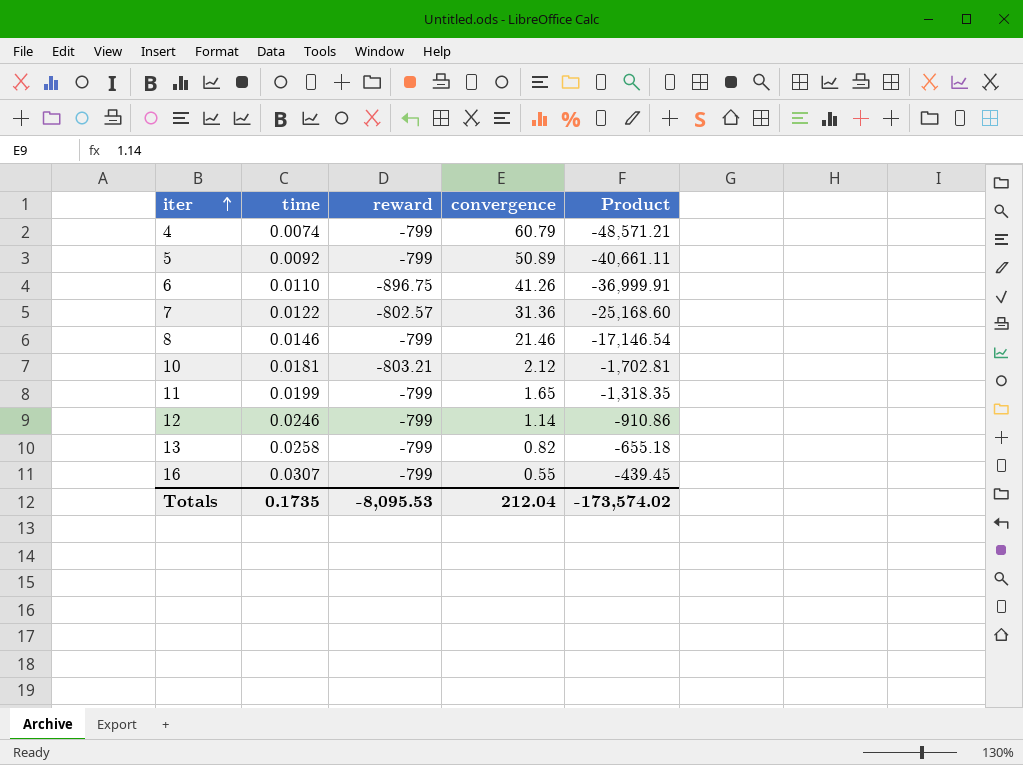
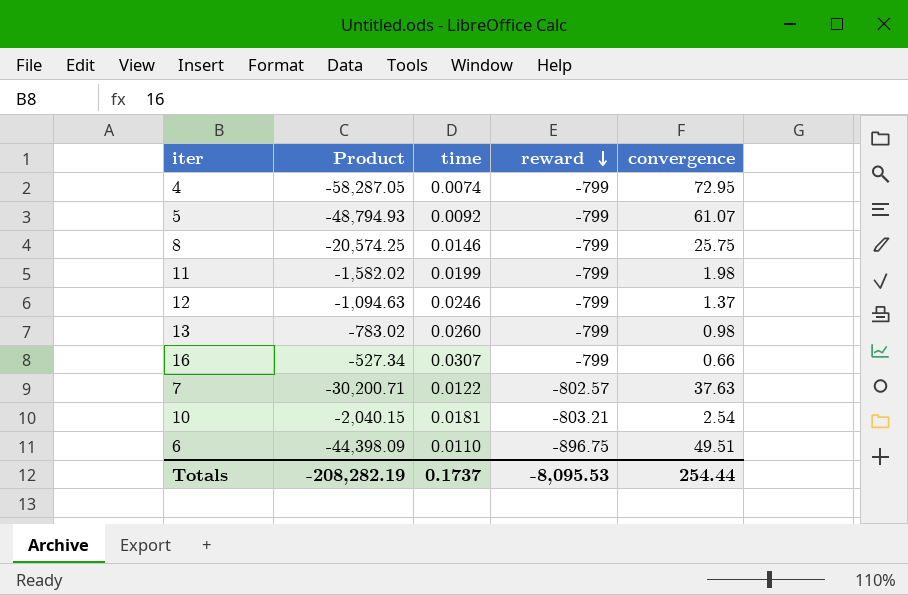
row order: iter ascending -> reward descending
column Product | position: 5 -> 2
4 | Product: -48,571.21 -> -58,287.05
4 | convergence: 60.79 -> 72.95
5 | Product: -40,661.11 -> -48,794.93
5 | convergence: 50.89 -> 61.07
8 | Product: -17,146.54 -> -20,574.25
8 | convergence: 21.46 -> 25.75
11 | Product: -1,318.35 -> -1,582.02
11 | convergence: 1.65 -> 1.98
12 | Product: -910.86 -> -1,094.63
12 | convergence: 1.14 -> 1.37
13 | Product: -655.18 -> -783.02
13 | time: 0.0258 -> 0.0260
13 | convergence: 0.82 -> 0.98
16 | Product: -439.45 -> -527.34
16 | convergence: 0.55 -> 0.66
7 | Product: -25,168.60 -> -30,200.71
7 | convergence: 31.36 -> 37.63
10 | Product: -1,702.81 -> -2,040.15
10 | convergence: 2.12 -> 2.54
6 | Product: -36,999.91 -> -44,398.09
6 | convergence: 41.26 -> 49.51
Totals | Product: -173,574.02 -> -208,282.19
Totals | time: 0.1735 -> 0.1737
Totals | convergence: 212.04 -> 254.44

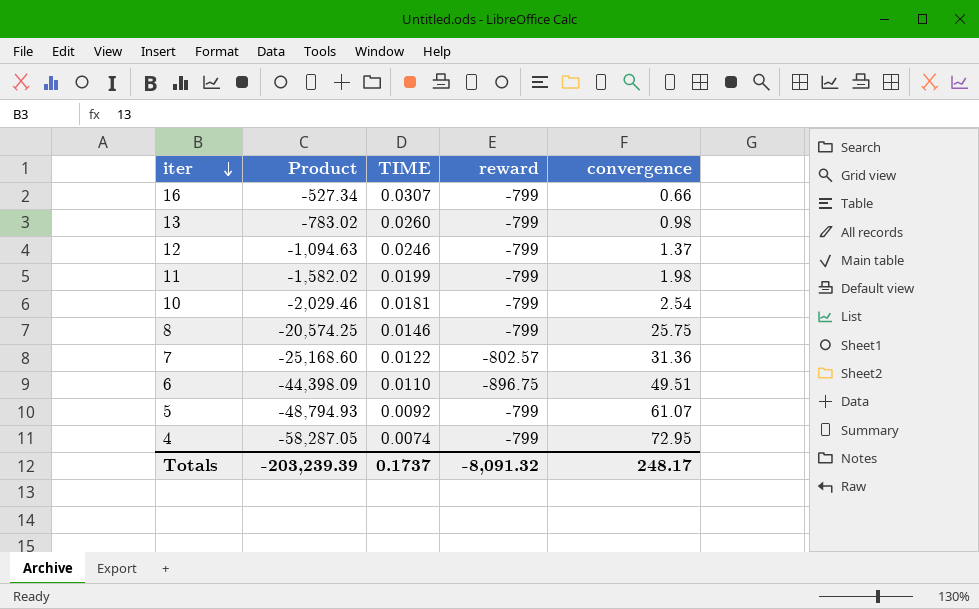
row order: reward descending -> iter descending
column name: time -> TIME
10 | Product: -2,040.15 -> -2,029.46
10 | reward: -803.21 -> -799
7 | Product: -30,200.71 -> -25,168.60
7 | convergence: 37.63 -> 31.36
Totals | Product: -208,282.19 -> -203,239.39
Totals | reward: -8,095.53 -> -8,091.32
Totals | convergence: 254.44 -> 248.17

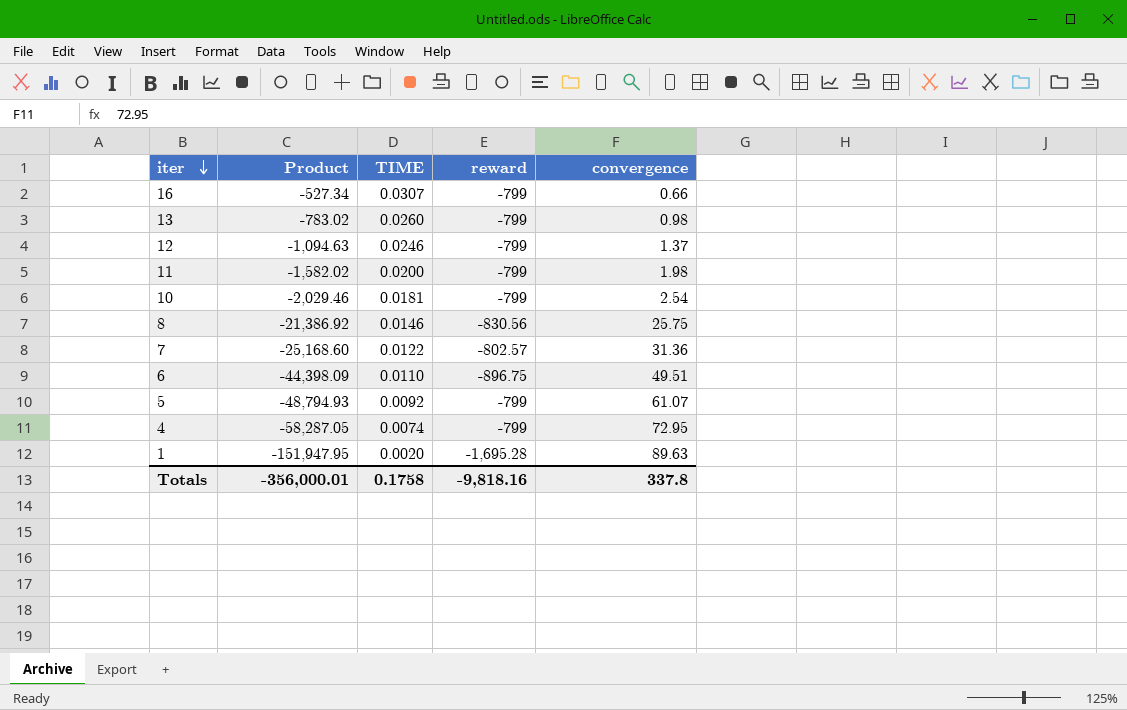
11 | TIME: 0.0199 -> 0.0200
8 | Product: -20,574.25 -> -21,386.92
8 | reward: -799 -> -830.56
row 1: none -> -151,947.95 | 0.0020 | -1,695.28 | 89.63
Totals | Product: -203,239.39 -> -356,000.01
Totals | TIME: 0.1737 -> 0.1758
Totals | reward: -8,091.32 -> -9,818.16
Totals | convergence: 248.17 -> 337.8

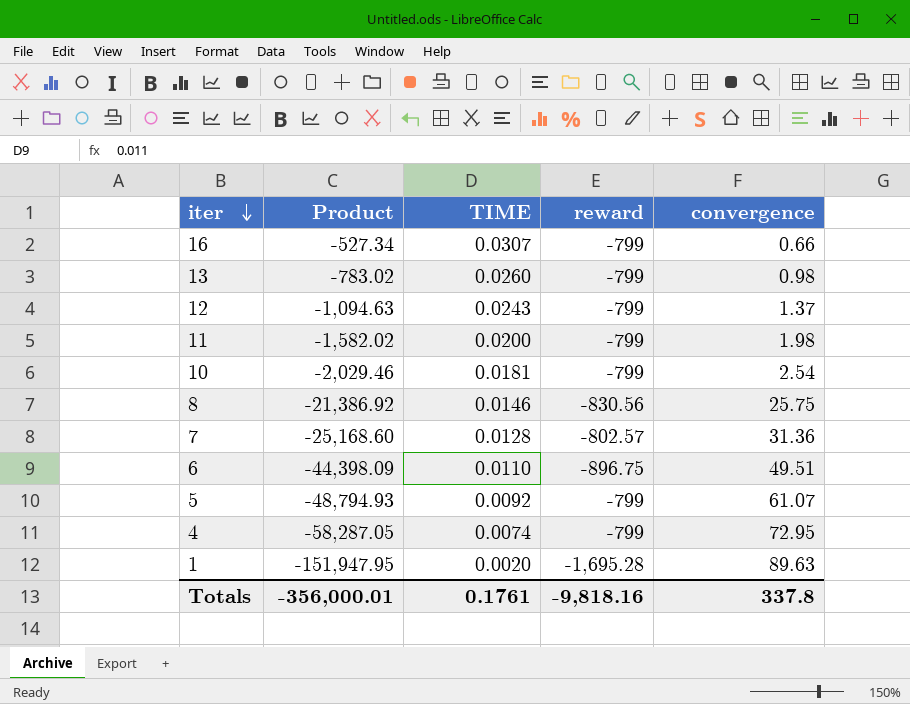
12 | TIME: 0.0246 -> 0.0243
7 | TIME: 0.0122 -> 0.0128
Totals | TIME: 0.1758 -> 0.1761

